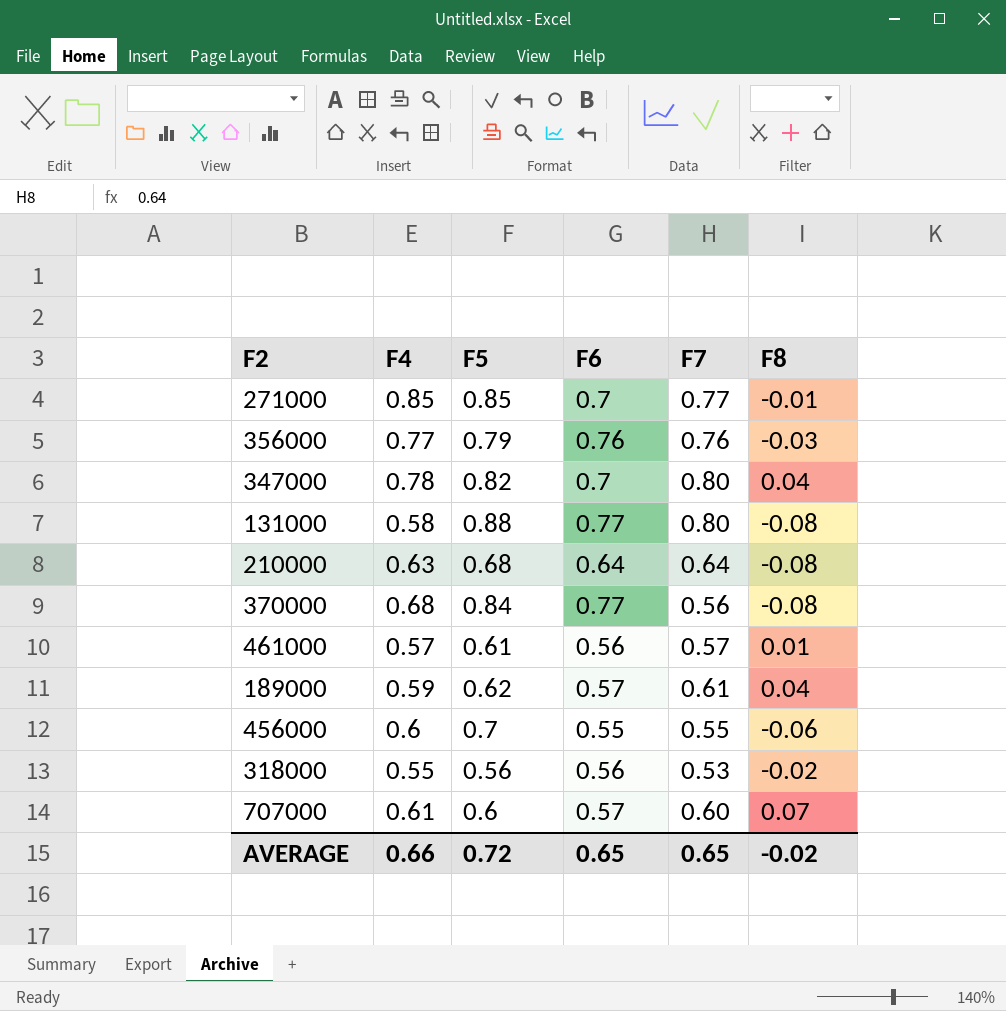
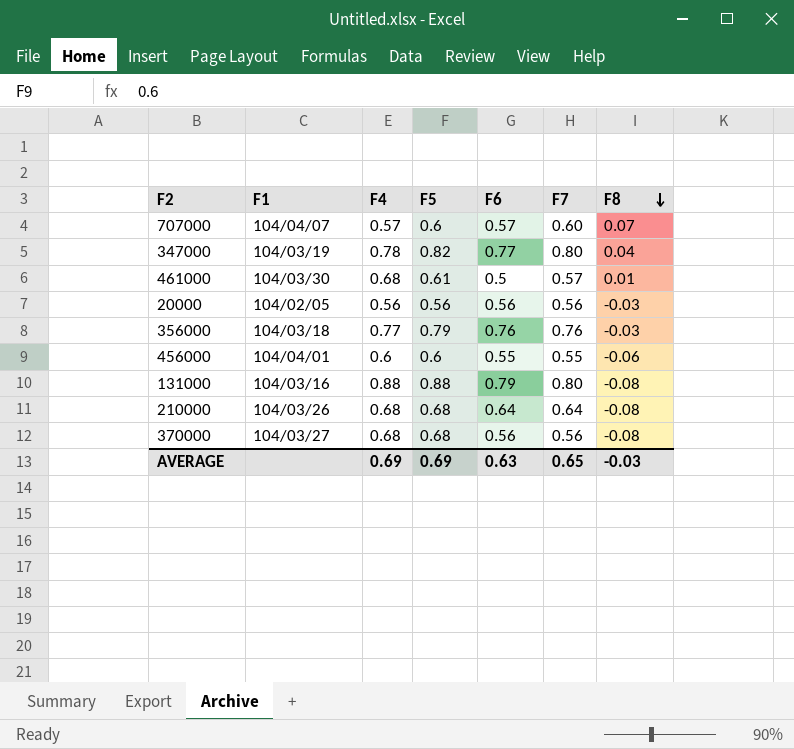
row order: none -> F8 descending
column F1 | position: none -> 2
row 271000: 0.85 | 0.85 | 0.7 | 0.77 | -0.01 -> none
row 189000: 0.59 | 0.62 | 0.57 | 0.61 | 0.04 -> none
row 318000: 0.55 | 0.56 | 0.56 | 0.53 | -0.02 -> none
707000 | F4: 0.61 -> 0.57
347000 | F6: 0.7 -> 0.77
461000 | F4: 0.57 -> 0.68
461000 | F6: 0.56 -> 0.5
row 20000: none -> 104/02/05 | 0.56 | 0.56 | 0.56 | 0.56 | -0.03
456000 | F5: 0.7 -> 0.6
131000 | F4: 0.58 -> 0.88
131000 | F6: 0.77 -> 0.79
210000 | F4: 0.63 -> 0.68
370000 | F5: 0.84 -> 0.68
370000 | F6: 0.77 -> 0.56
AVERAGE | F4: 0.66 -> 0.69
AVERAGE | F5: 0.72 -> 0.69
AVERAGE | F6: 0.65 -> 0.63
AVERAGE | F8: -0.02 -> -0.03

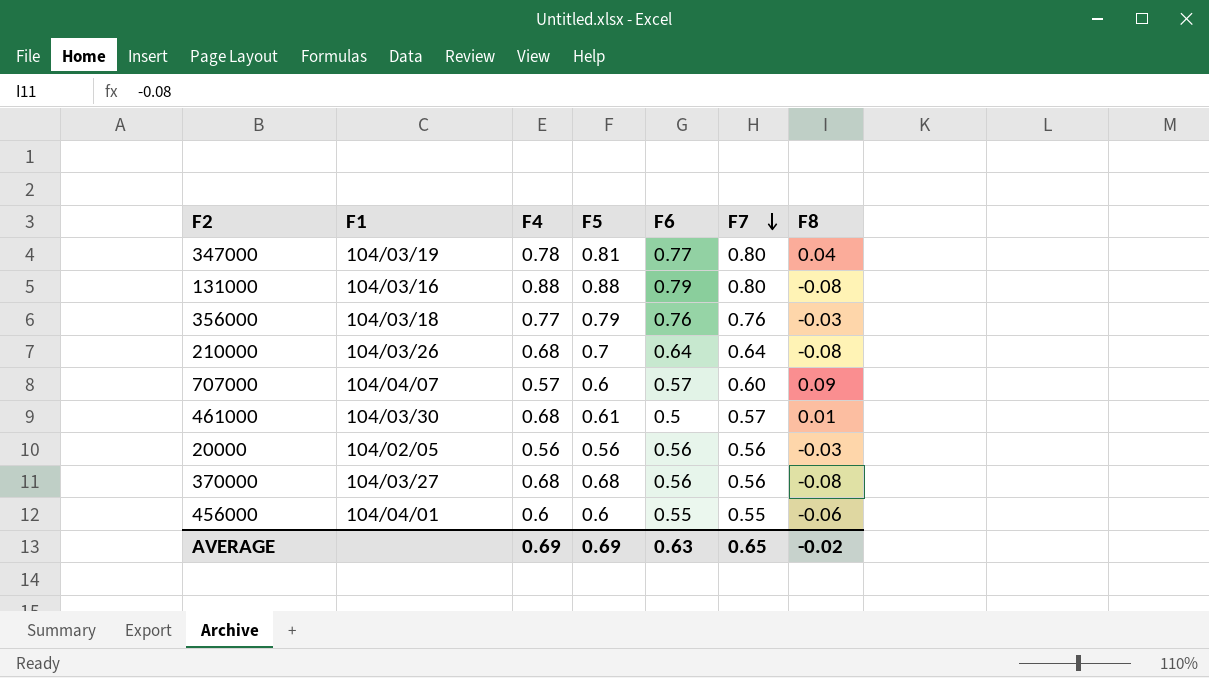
row order: F8 descending -> F7 descending
347000 | F5: 0.82 -> 0.81
210000 | F5: 0.68 -> 0.7
707000 | F8: 0.07 -> 0.09
AVERAGE | F8: -0.03 -> -0.02

